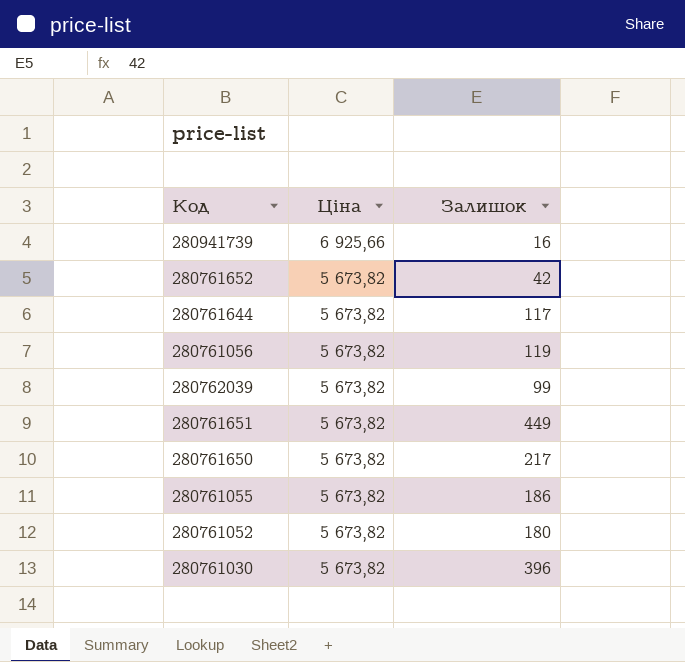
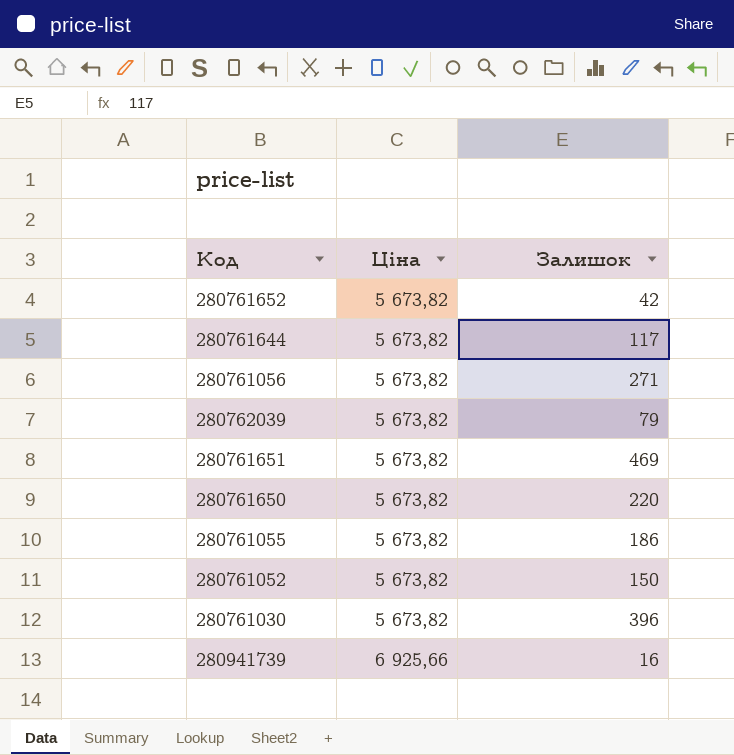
row order: Ціна descending -> Ціна ascending
280761056 | Залишок: 119 -> 271
280762039 | Залишок: 99 -> 79
280761651 | Залишок: 449 -> 469
280761650 | Залишок: 217 -> 220
280761052 | Залишок: 180 -> 150

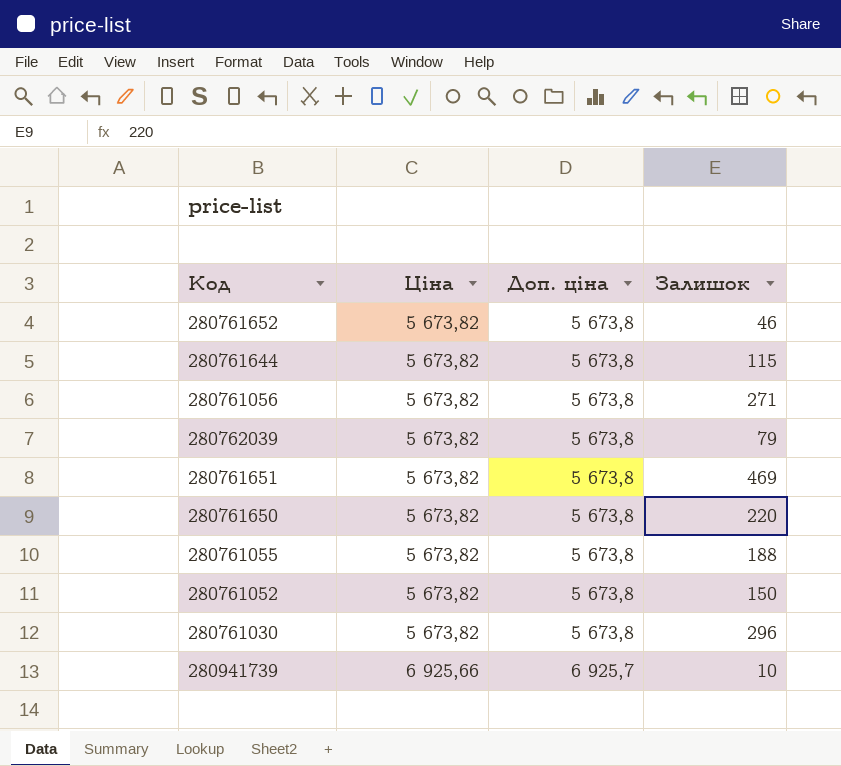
column Доп. ціна | position: none -> 3
280761652 | Залишок: 42 -> 46
280761644 | Залишок: 117 -> 115
280761055 | Залишок: 186 -> 188
280761030 | Залишок: 396 -> 296
280941739 | Залишок: 16 -> 10

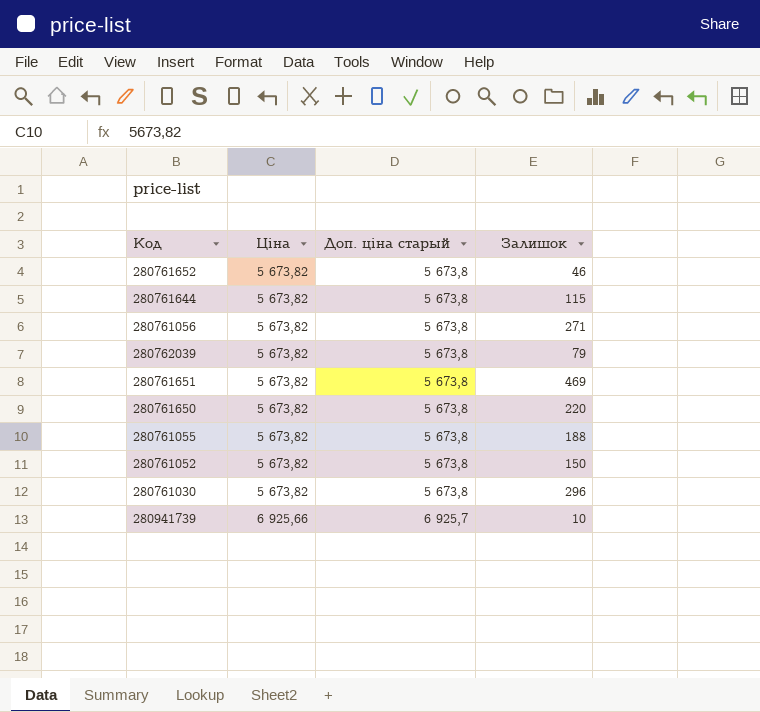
column name: Доп. ціна -> Доп. ціна старый

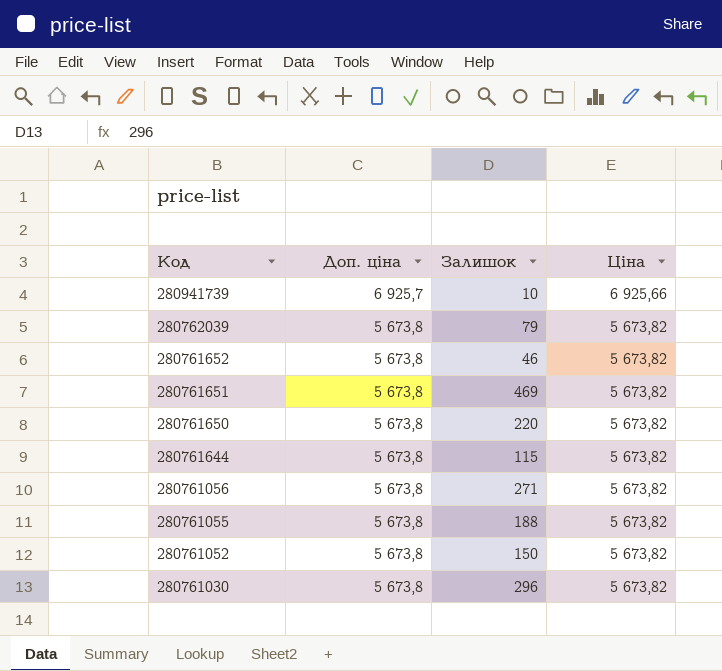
row order: Ціна ascending -> Код descending
column name: Доп. ціна старый -> Доп. ціна
column Ціна | position: 2 -> 4

